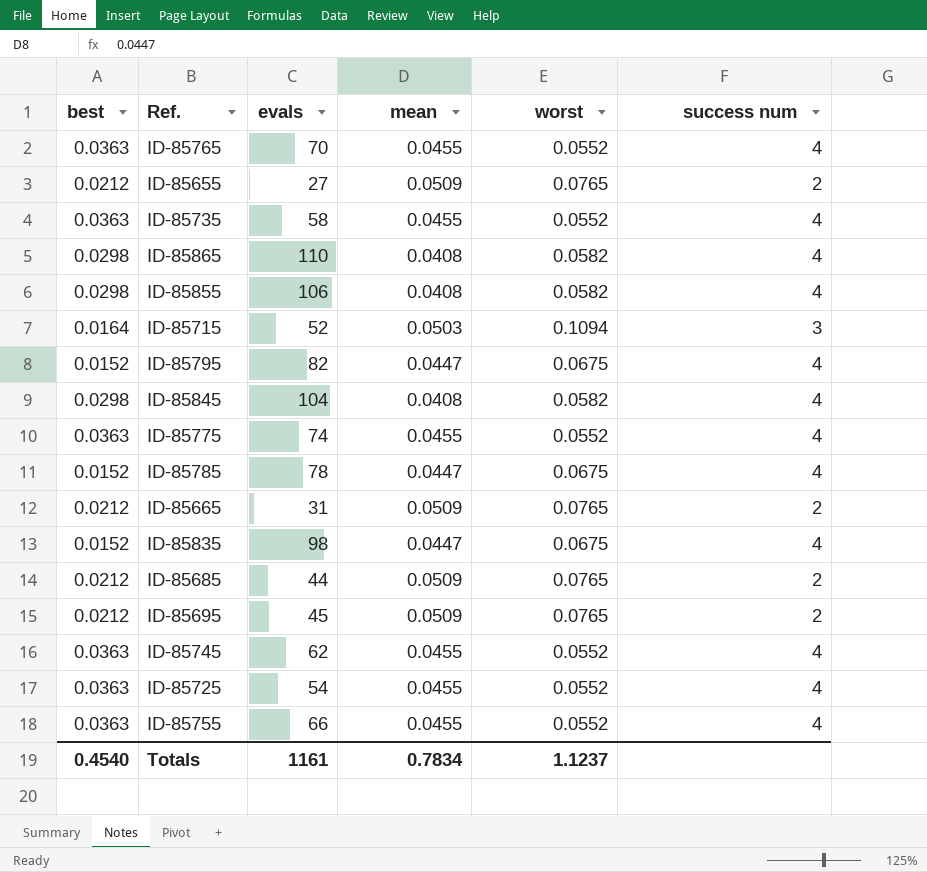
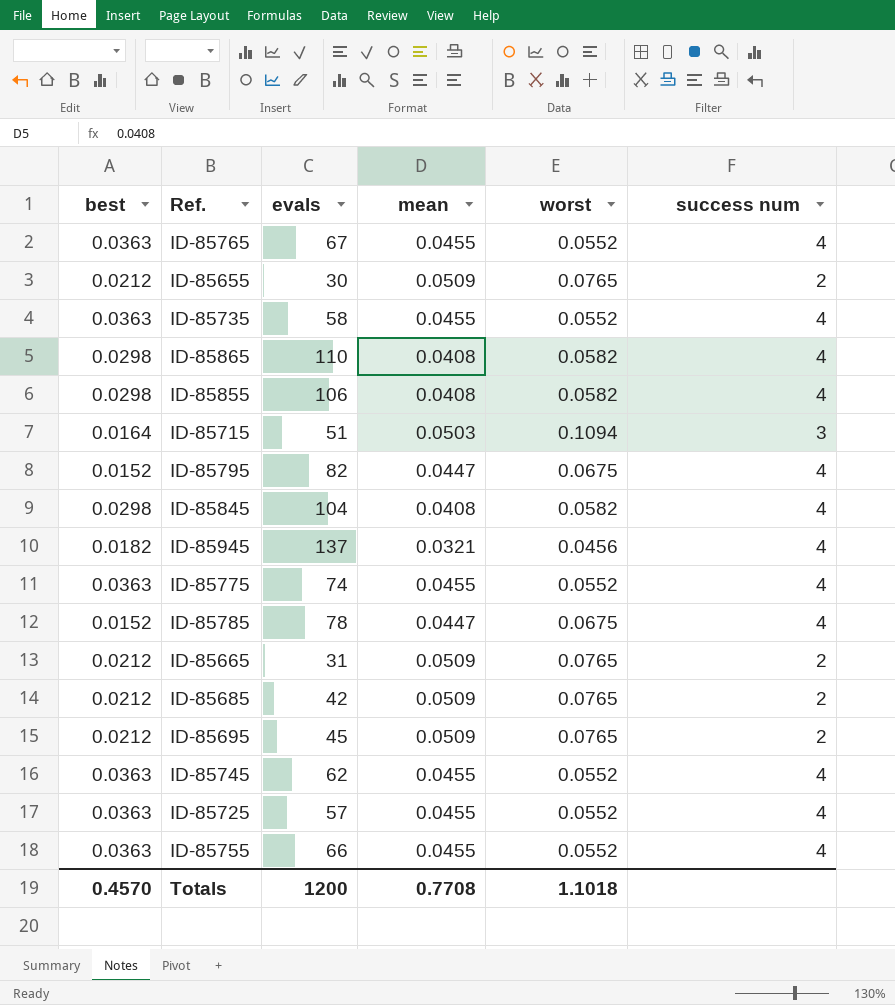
row ID-85835: 0.0152 | 98 | 0.0447 | 0.0675 | 4 -> none
ID-85765 | evals: 70 -> 67
ID-85655 | evals: 27 -> 30
ID-85715 | evals: 52 -> 51
row ID-85945: none -> 0.0182 | 137 | 0.0321 | 0.0456 | 4
ID-85685 | evals: 44 -> 42
ID-85725 | evals: 54 -> 57
Totals | best: 0.4540 -> 0.4570
Totals | evals: 1161 -> 1200
Totals | mean: 0.7834 -> 0.7708
Totals | worst: 1.1237 -> 1.1018

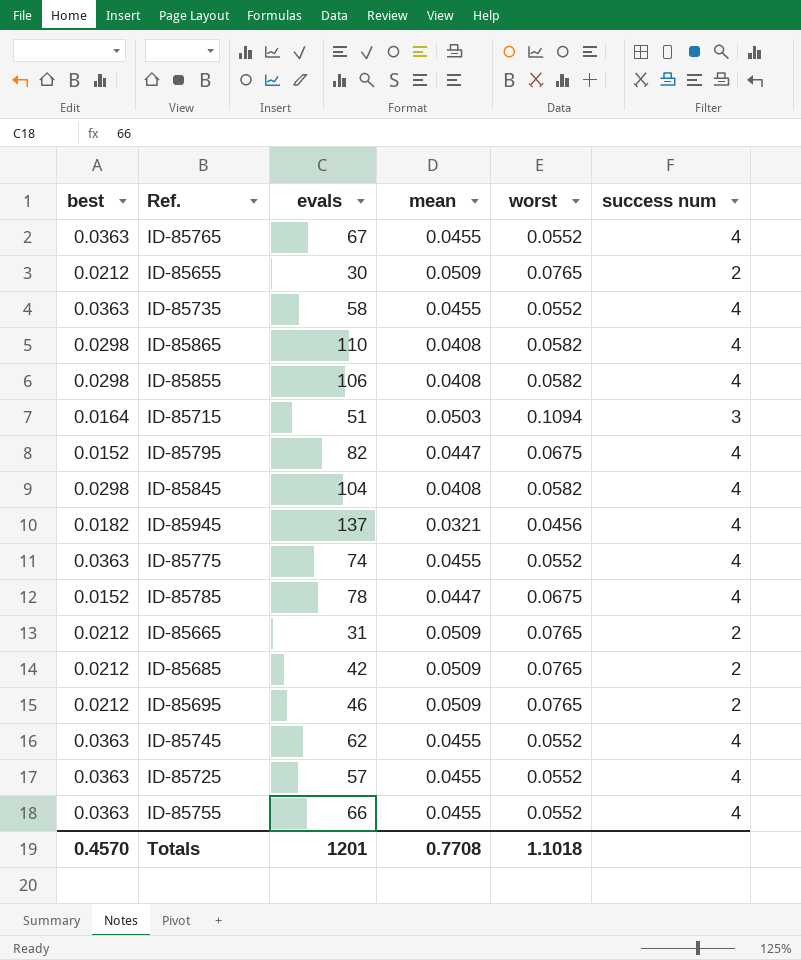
ID-85695 | evals: 45 -> 46
Totals | evals: 1200 -> 1201

